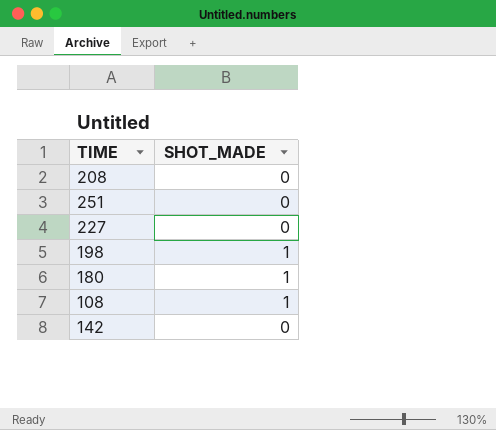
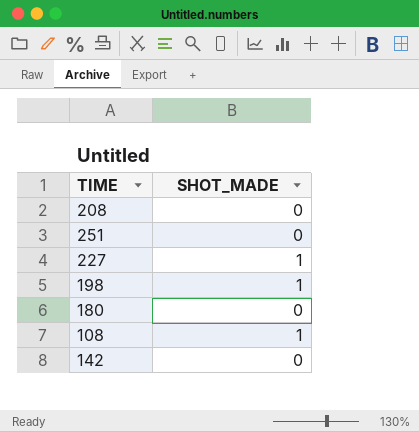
227 | SHOT_MADE: 0 -> 1
180 | SHOT_MADE: 1 -> 0

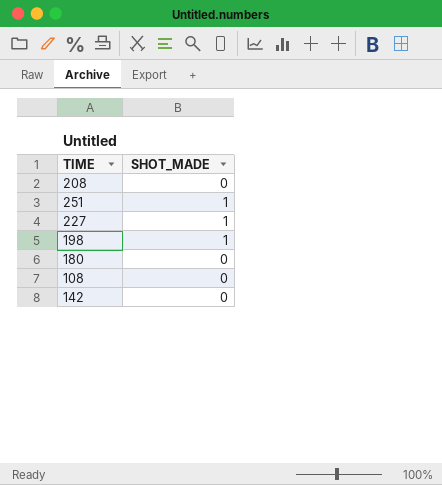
251 | SHOT_MADE: 0 -> 1
108 | SHOT_MADE: 1 -> 0

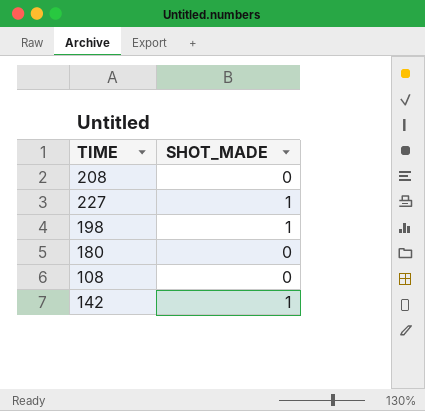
row 251: 1 -> none
142 | SHOT_MADE: 0 -> 1

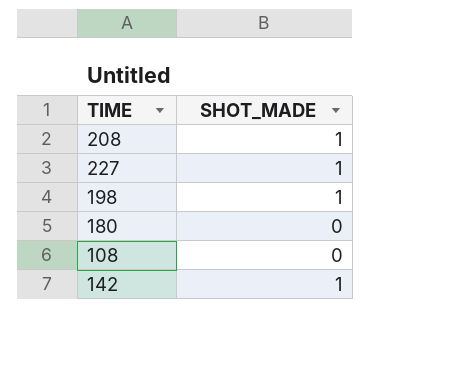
208 | SHOT_MADE: 0 -> 1

